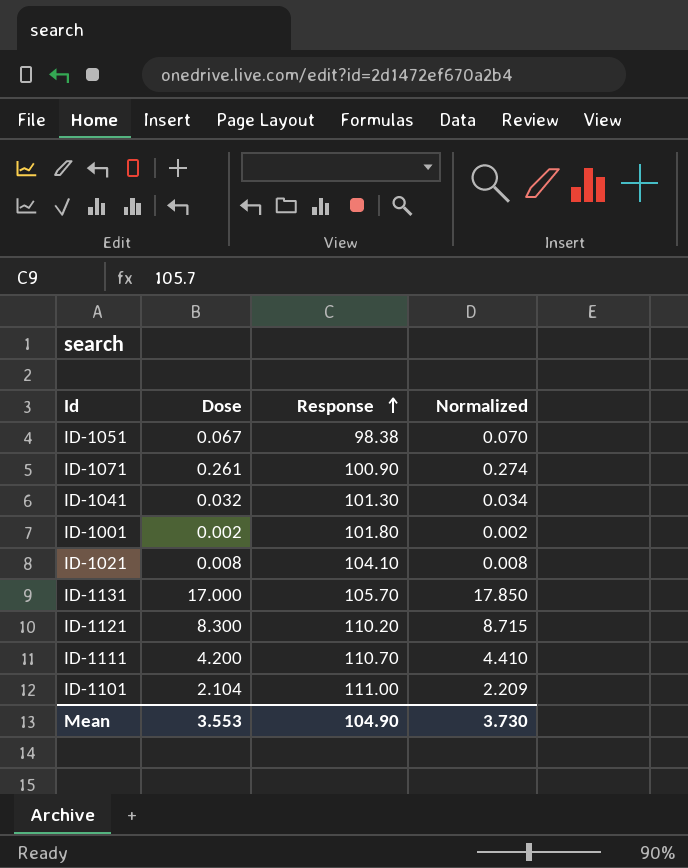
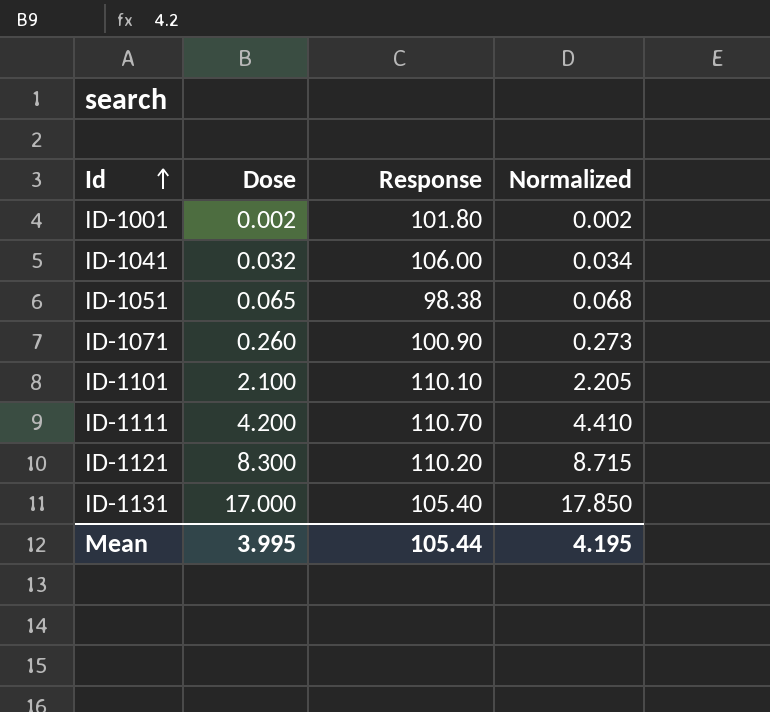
row order: Response ascending -> Id ascending
row ID-1021: 0.008 | 104.10 | 0.008 -> none
ID-1041 | Response: 101.30 -> 106.00
ID-1051 | Dose: 0.067 -> 0.065
ID-1051 | Normalized: 0.070 -> 0.068
ID-1071 | Dose: 0.261 -> 0.260
ID-1071 | Normalized: 0.274 -> 0.273
ID-1101 | Dose: 2.104 -> 2.100
ID-1101 | Response: 111.00 -> 110.10
ID-1101 | Normalized: 2.209 -> 2.205
ID-1131 | Response: 105.70 -> 105.40
Mean | Dose: 3.553 -> 3.995
Mean | Response: 104.90 -> 105.44
Mean | Normalized: 3.730 -> 4.195

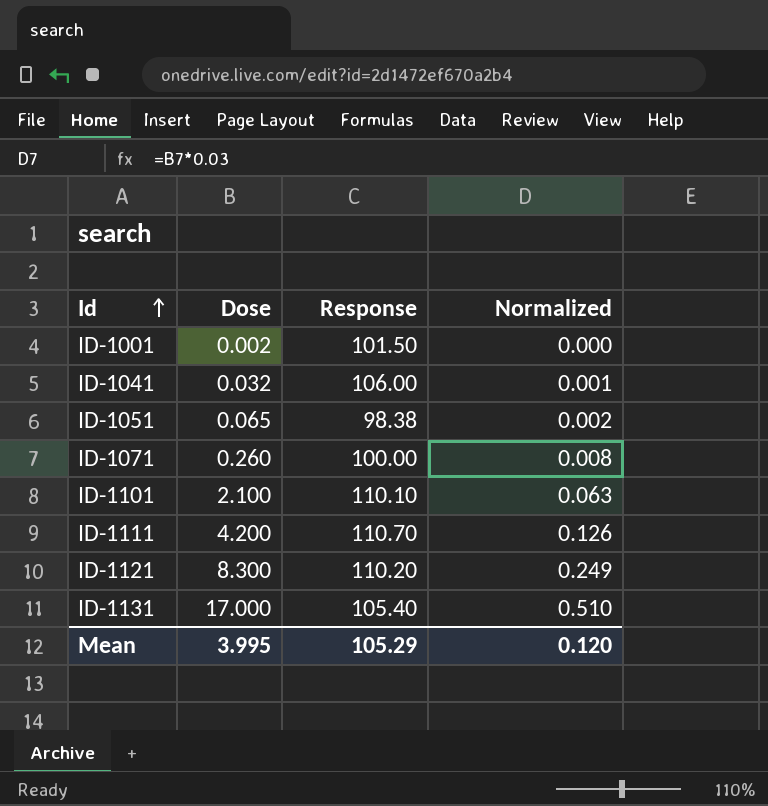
column Normalized | formula: [Dose] * 1.05 -> [Dose] * 0.03
ID-1001 | Response: 101.80 -> 101.50
ID-1071 | Response: 100.90 -> 100.00
Mean | Response: 105.44 -> 105.29
Mean | Normalized: 4.195 -> 0.120

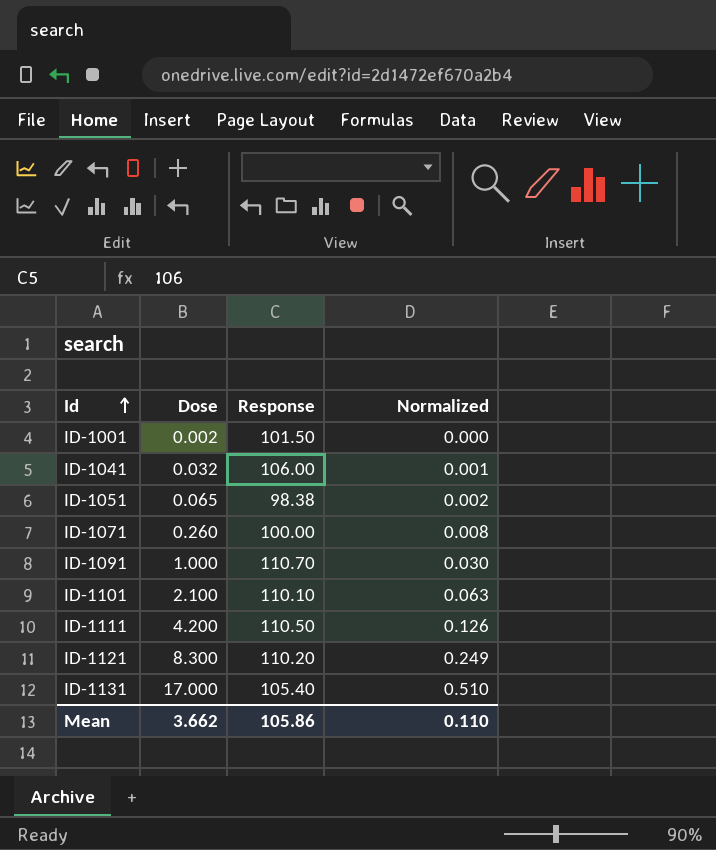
row ID-1091: none -> 1.000 | 110.70 | 0.030
ID-1111 | Response: 110.70 -> 110.50
Mean | Dose: 3.995 -> 3.662
Mean | Response: 105.29 -> 105.86
Mean | Normalized: 0.120 -> 0.110

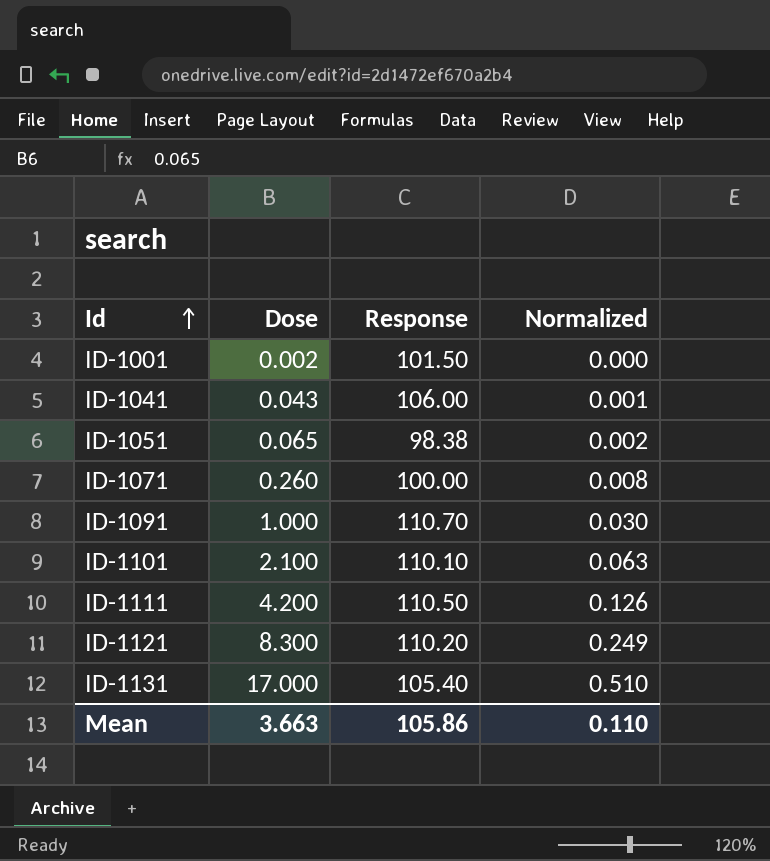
ID-1041 | Dose: 0.032 -> 0.043
Mean | Dose: 3.662 -> 3.663

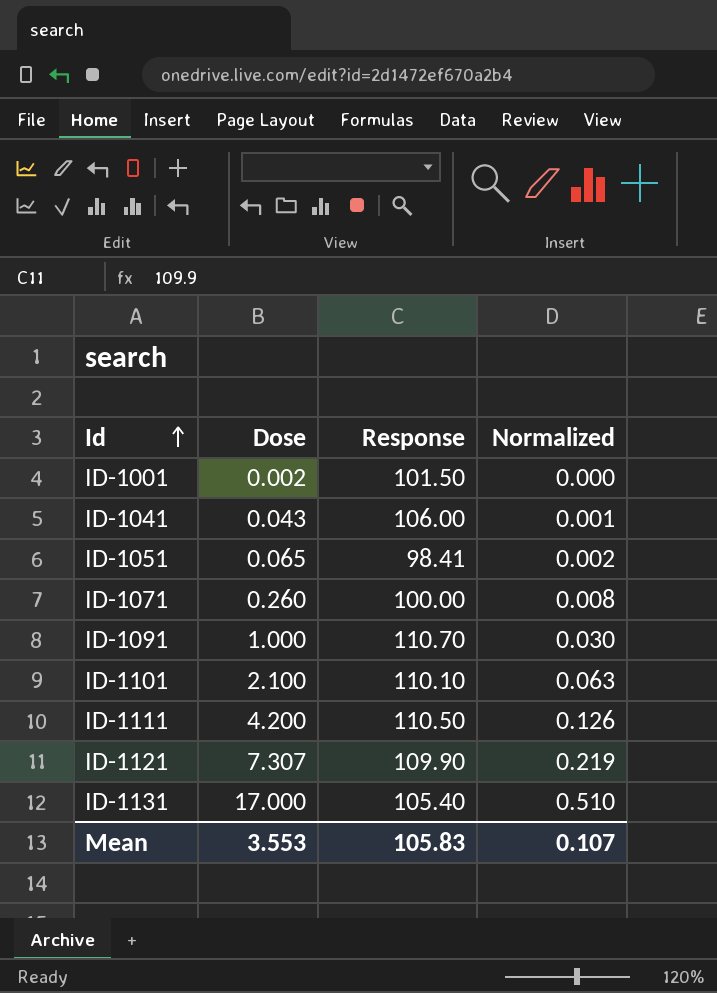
ID-1051 | Response: 98.38 -> 98.41
ID-1121 | Dose: 8.300 -> 7.307
ID-1121 | Response: 110.20 -> 109.90
ID-1121 | Normalized: 0.249 -> 0.219
Mean | Dose: 3.663 -> 3.553
Mean | Response: 105.86 -> 105.83
Mean | Normalized: 0.110 -> 0.107

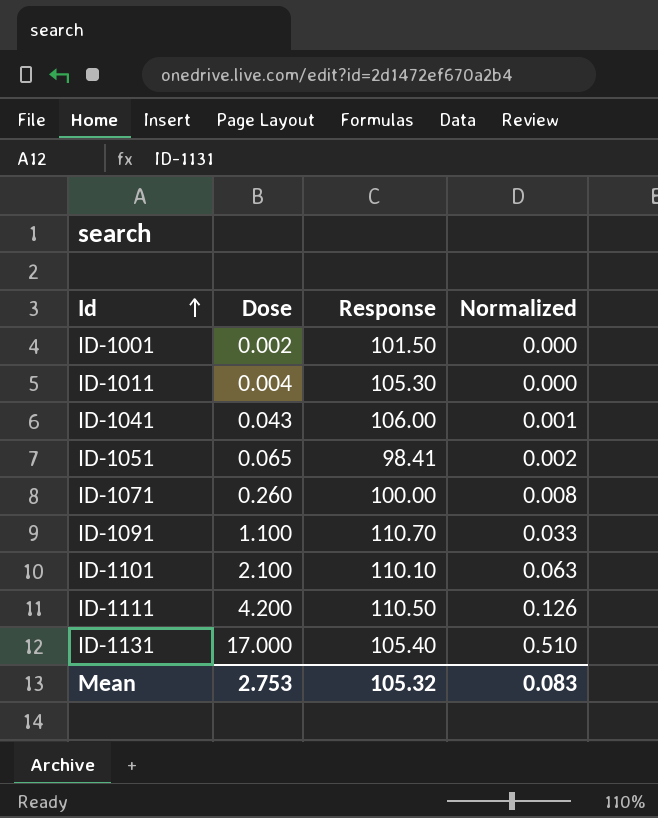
row ID-1121: 7.307 | 109.90 | 0.219 -> none
row ID-1011: none -> 0.004 | 105.30 | 0.000
ID-1091 | Dose: 1.000 -> 1.100
ID-1091 | Normalized: 0.030 -> 0.033
Mean | Dose: 3.553 -> 2.753
Mean | Response: 105.83 -> 105.32
Mean | Normalized: 0.107 -> 0.083

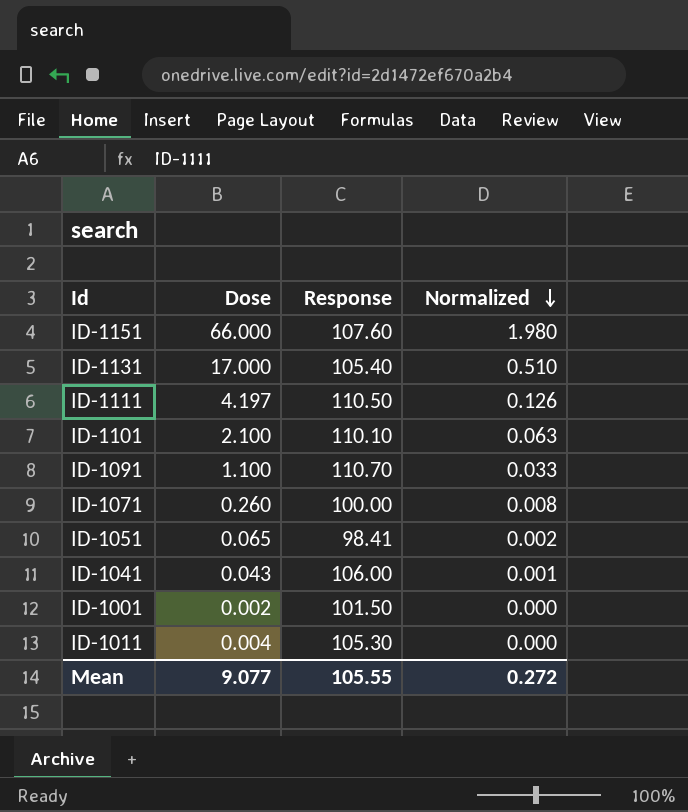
row order: Id ascending -> Normalized descending
row ID-1151: none -> 66.000 | 107.60 | 1.980
ID-1111 | Dose: 4.200 -> 4.197
Mean | Dose: 2.753 -> 9.077
Mean | Response: 105.32 -> 105.55
Mean | Normalized: 0.083 -> 0.272

